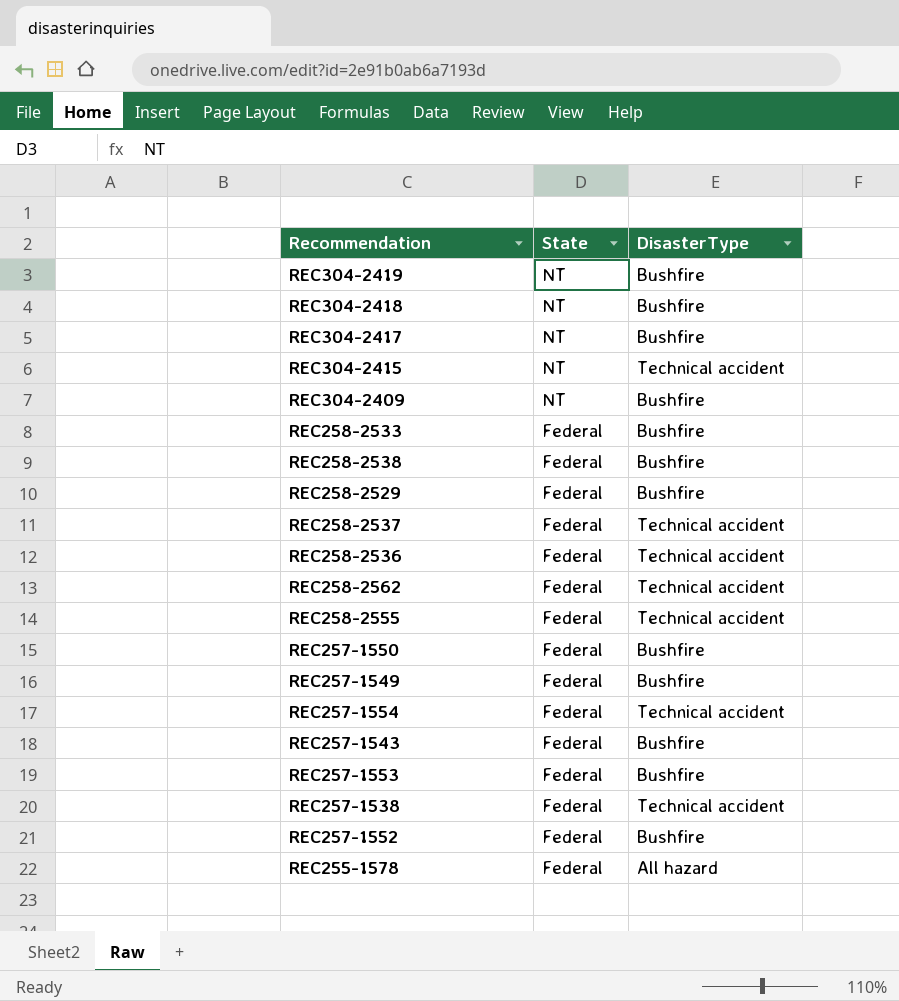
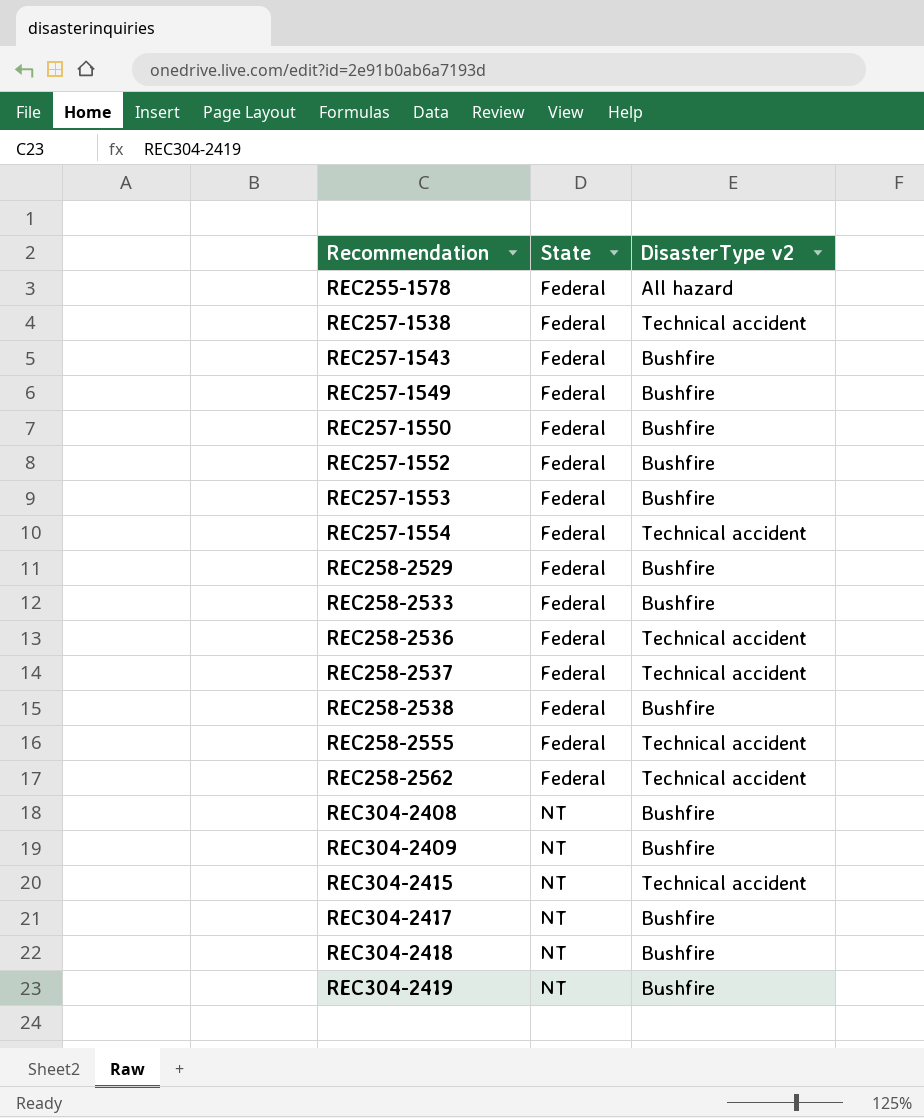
row order: State descending -> Recommendation ascending
column name: DisasterType -> DisasterType v2
row REC304-2408: none -> NT | Bushfire

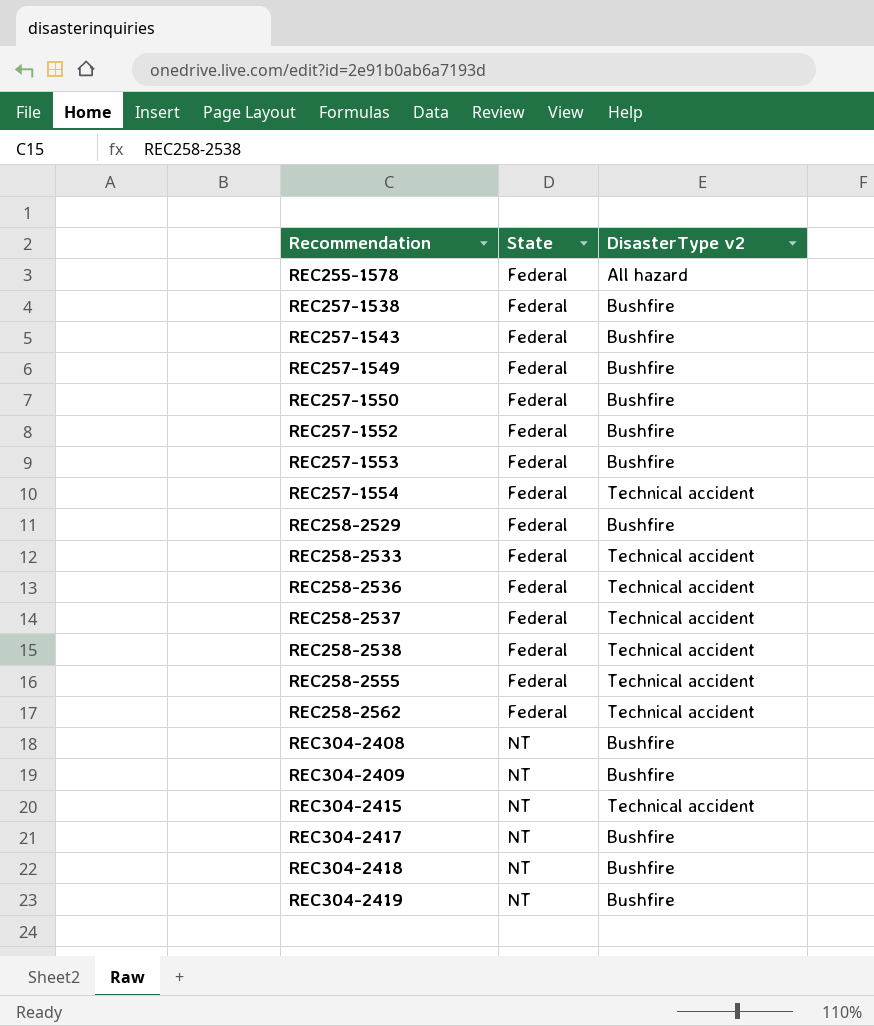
REC257-1538 | DisasterType v2: Technical accident -> Bushfire
REC258-2533 | DisasterType v2: Bushfire -> Technical accident
REC258-2538 | DisasterType v2: Bushfire -> Technical accident

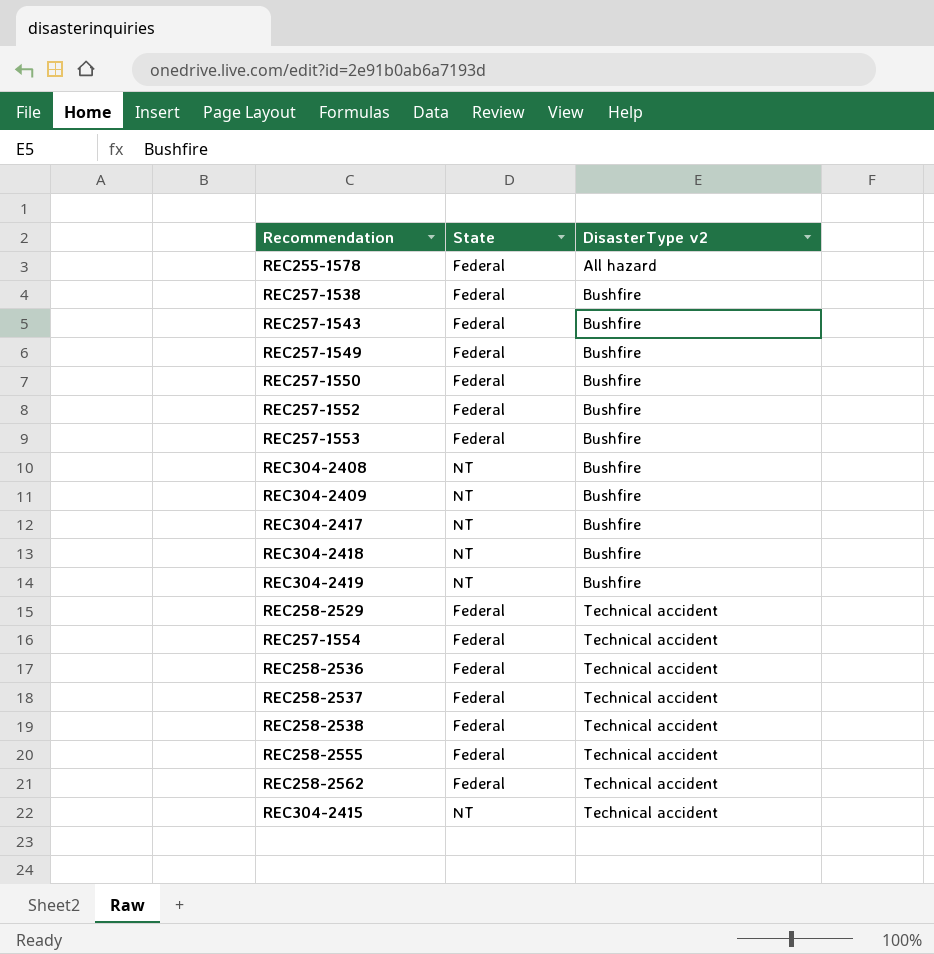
row order: Recommendation ascending -> DisasterType v2 ascending
row REC258-2533: Federal | Technical accident -> none
REC258-2529 | DisasterType v2: Bushfire -> Technical accident

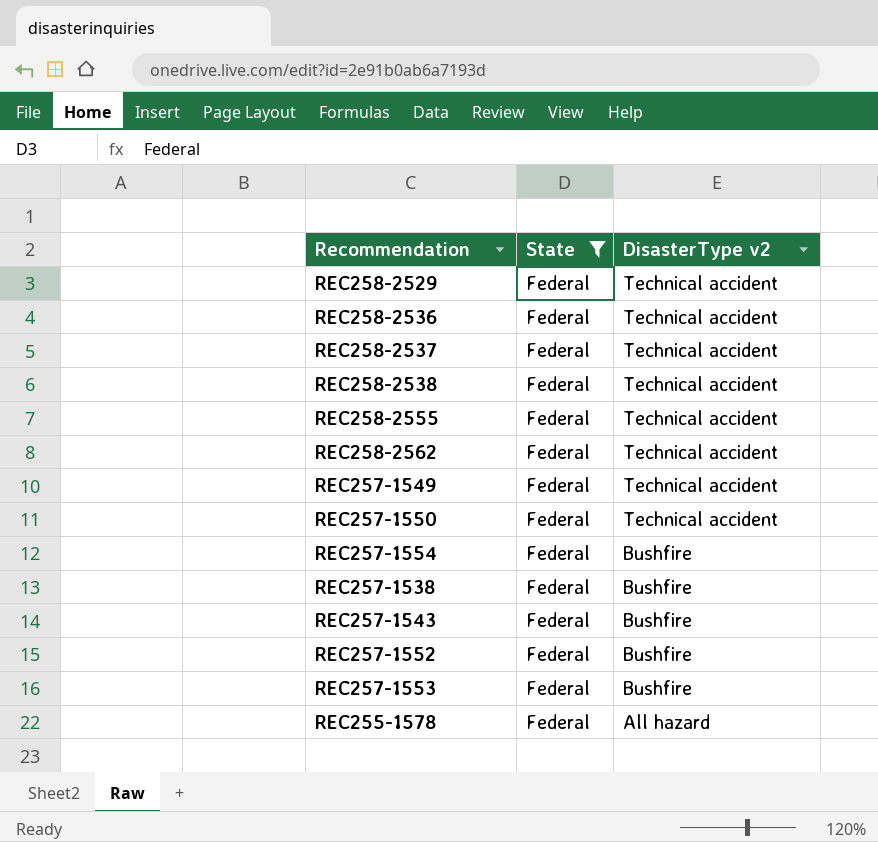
filter: none -> State = Federal
row order: DisasterType v2 ascending -> DisasterType v2 descending
REC257-1549 | DisasterType v2: Bushfire -> Technical accident
REC257-1550 | DisasterType v2: Bushfire -> Technical accident
REC257-1554 | DisasterType v2: Technical accident -> Bushfire

